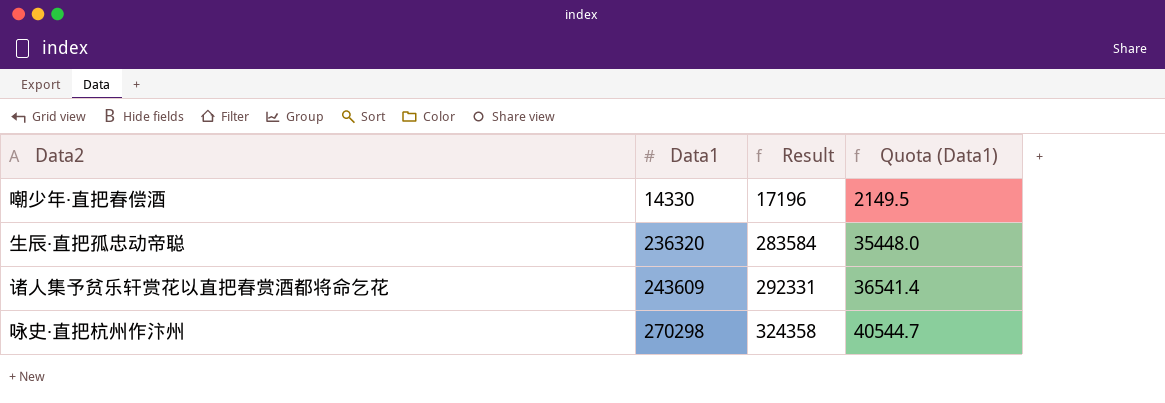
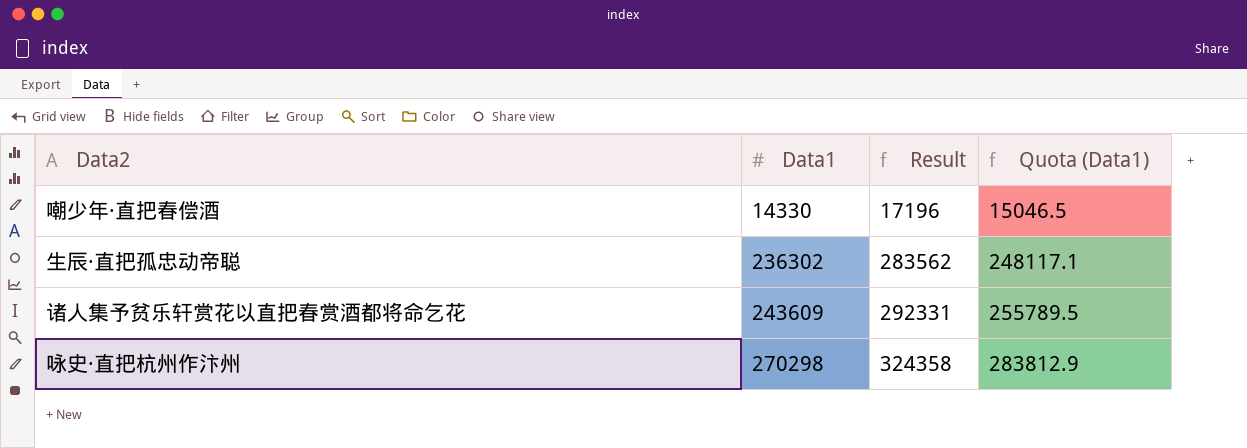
column Quota (Data1) | formula: [Data1] * 0.15 -> [Data1] * 1.05
生辰·直把孤忠动帝聪 | Data1: 236320 -> 236302
生辰·直把孤忠动帝聪 | Result: 283584 -> 283562

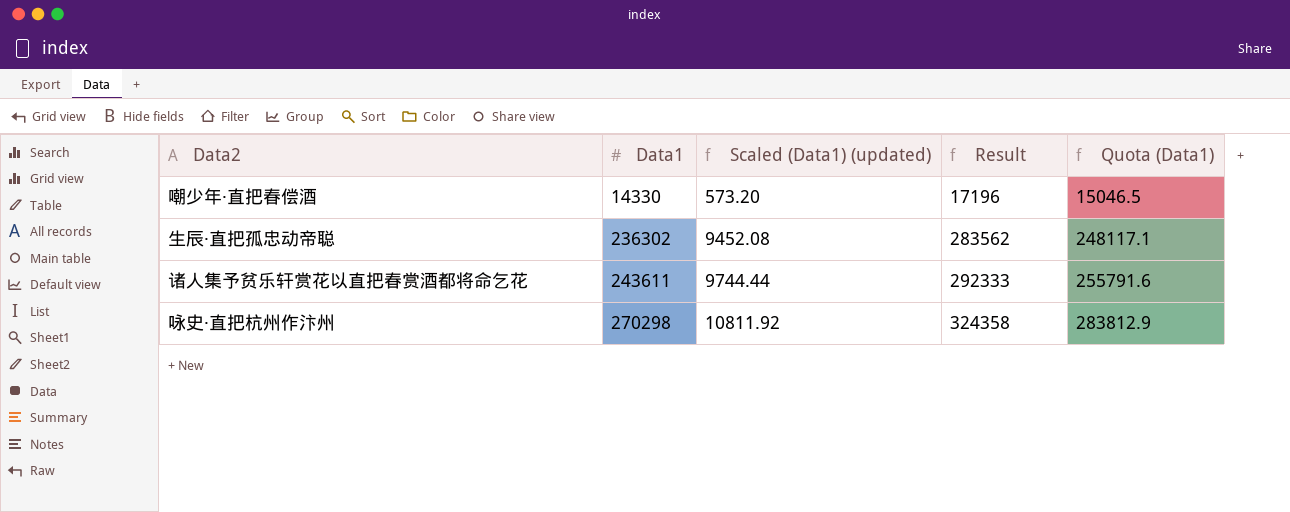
column Scaled (Data1) (updated) | formula: none -> [Data1] * 0.04
诸人集予贫乐轩赏花以直把春赏酒都将命乞花 | Data1: 243609 -> 243611
诸人集予贫乐轩赏花以直把春赏酒都将命乞花 | Result: 292331 -> 292333
诸人集予贫乐轩赏花以直把春赏酒都将命乞花 | Quota (Data1): 255789.5 -> 255791.6

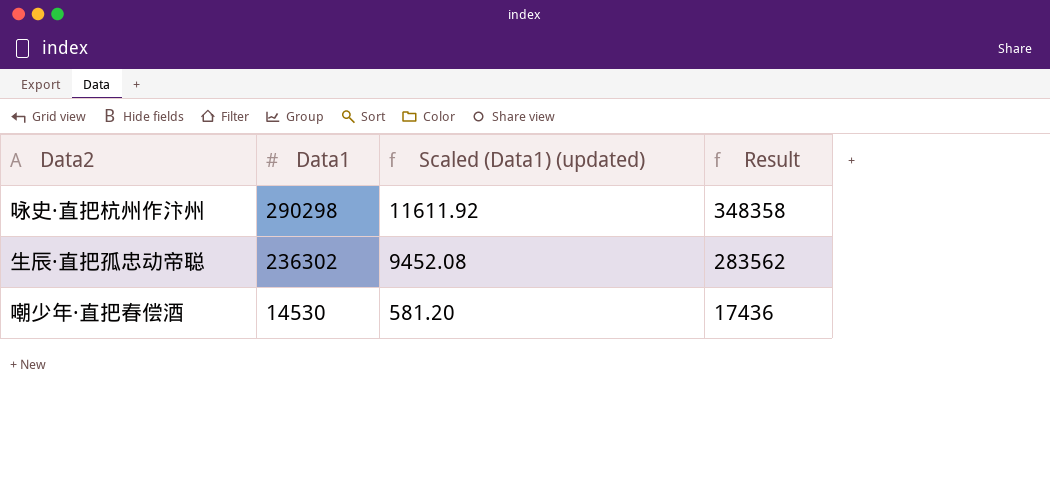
row order: Data1 ascending -> Data1 descending
column Quota (Data1) | formula: [Data1] * 1.05 -> none
row 诸人集予贫乐轩赏花以直把春赏酒都将命乞花: 243611 | 9744.44 | 292333 | 255791.6 -> none
咏史·直把杭州作汴州 | Data1: 270298 -> 290298
咏史·直把杭州作汴州 | Scaled (Data1) (updated): 10811.92 -> 11611.92
咏史·直把杭州作汴州 | Result: 324358 -> 348358
嘲少年·直把春偿酒 | Data1: 14330 -> 14530
嘲少年·直把春偿酒 | Scaled (Data1) (updated): 573.20 -> 581.20
嘲少年·直把春偿酒 | Result: 17196 -> 17436

